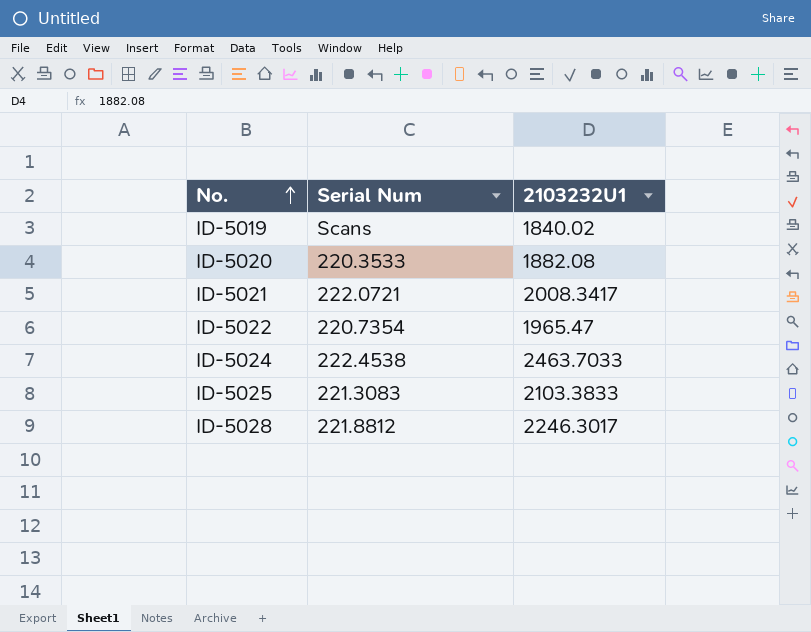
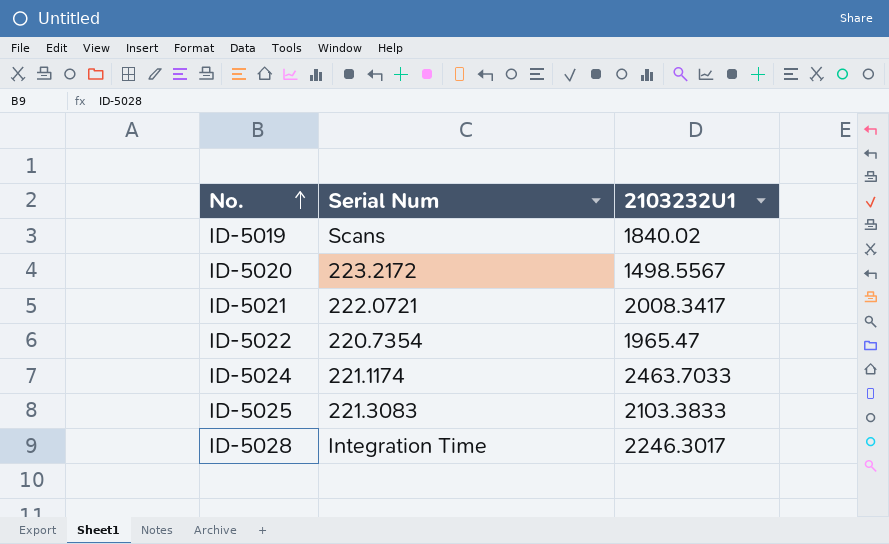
ID-5020 | Serial Num: 220.3533 -> 223.2172
ID-5020 | 2103232U1: 1882.08 -> 1498.5567
ID-5024 | Serial Num: 222.4538 -> 221.1174
ID-5028 | Serial Num: 221.8812 -> Integration Time

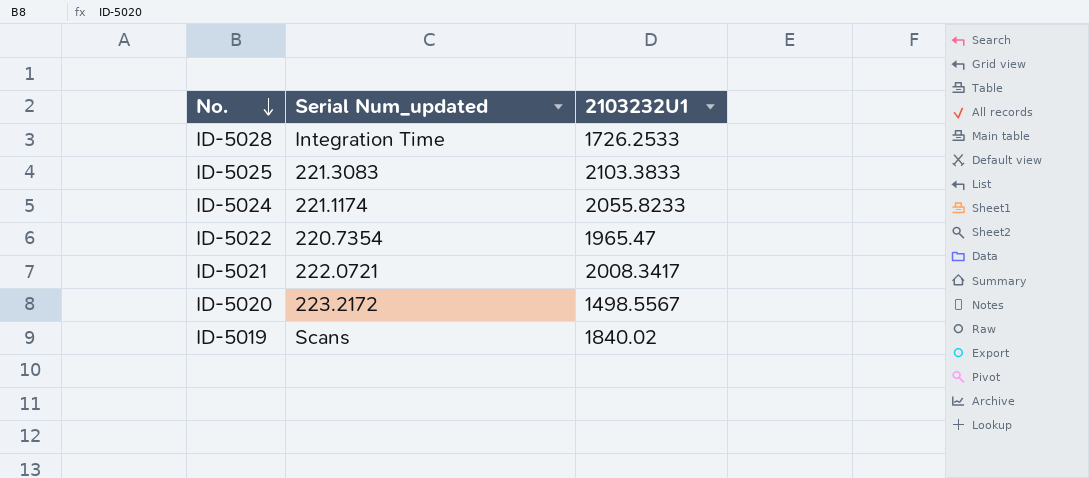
row order: No. ascending -> No. descending
column name: Serial Num -> Serial Num_updated
ID-5028 | 2103232U1: 2246.3017 -> 1726.2533
ID-5024 | 2103232U1: 2463.7033 -> 2055.8233

